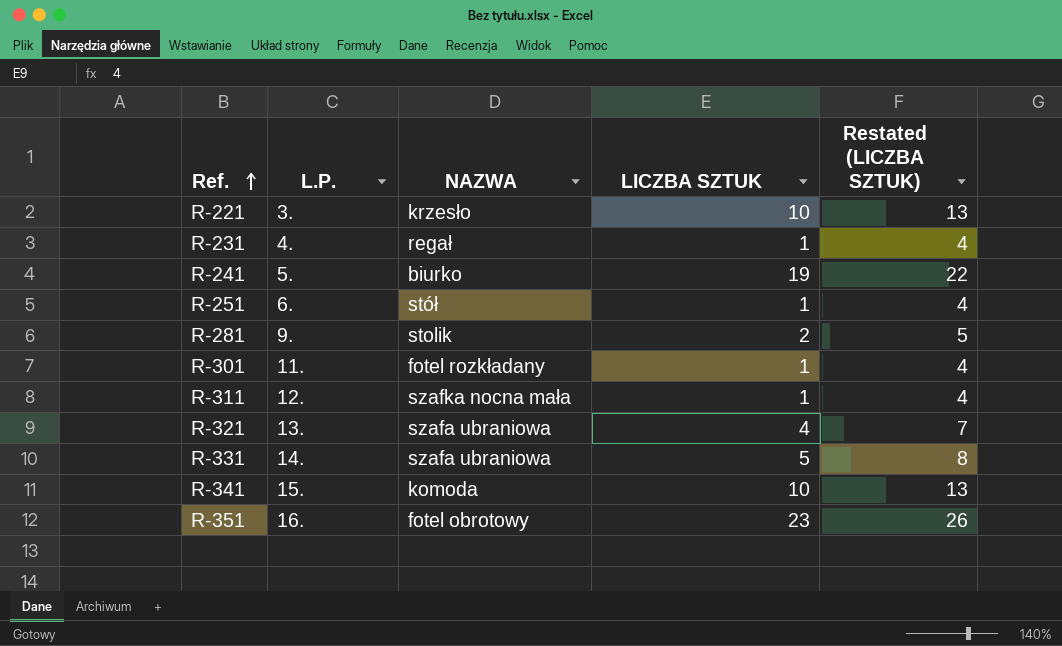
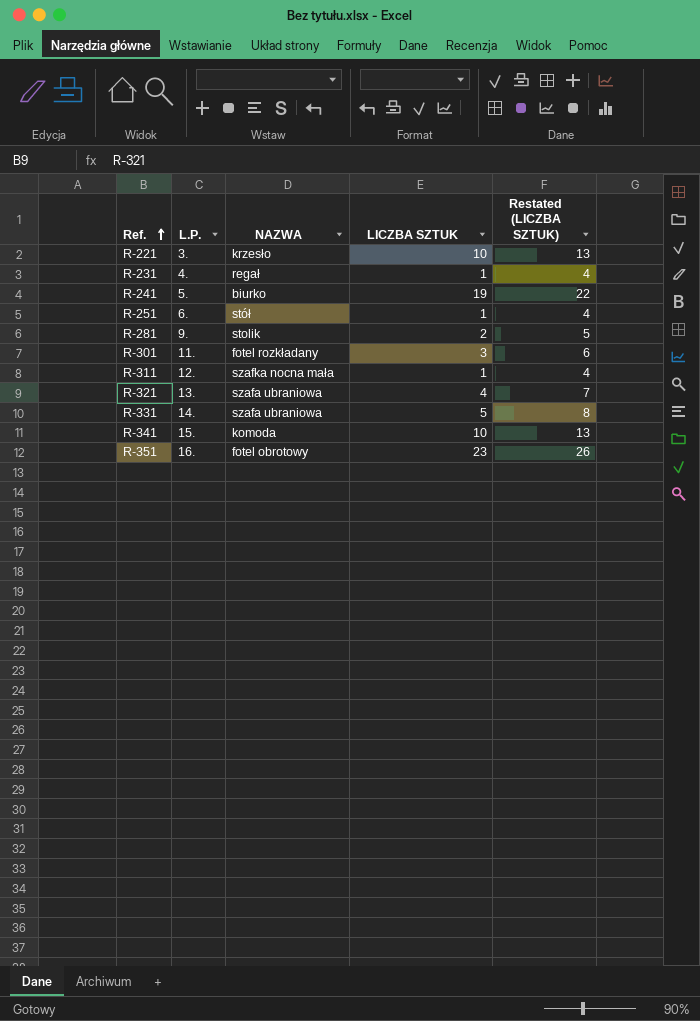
R-301 | LICZBA SZTUK: 1 -> 3
R-301 | Restated (LICZBA SZTUK): 4 -> 6

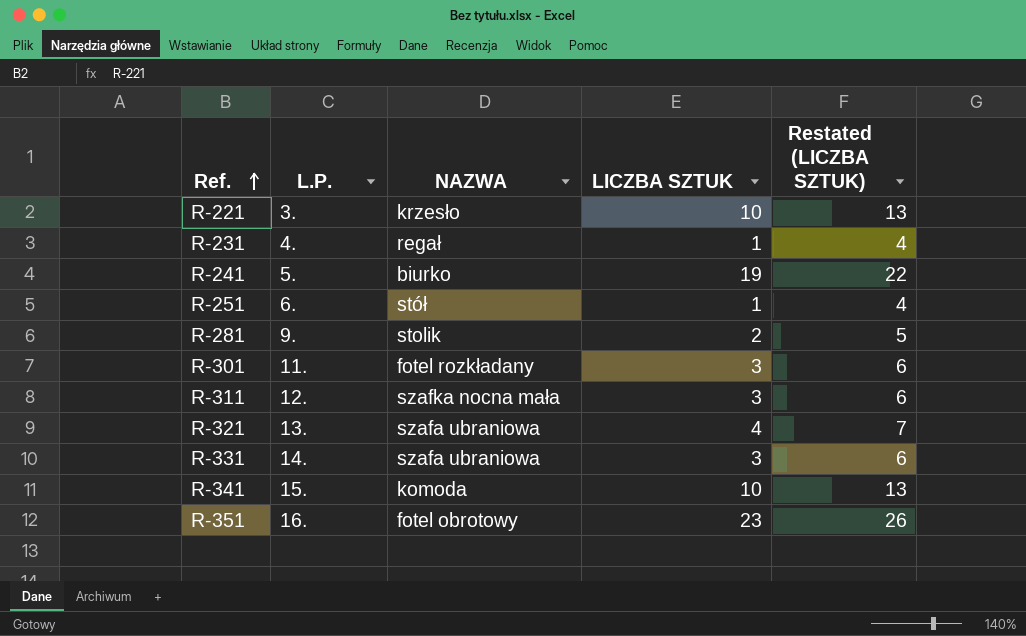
R-311 | LICZBA SZTUK: 1 -> 3
R-311 | Restated (LICZBA SZTUK): 4 -> 6
R-331 | LICZBA SZTUK: 5 -> 3
R-331 | Restated (LICZBA SZTUK): 8 -> 6

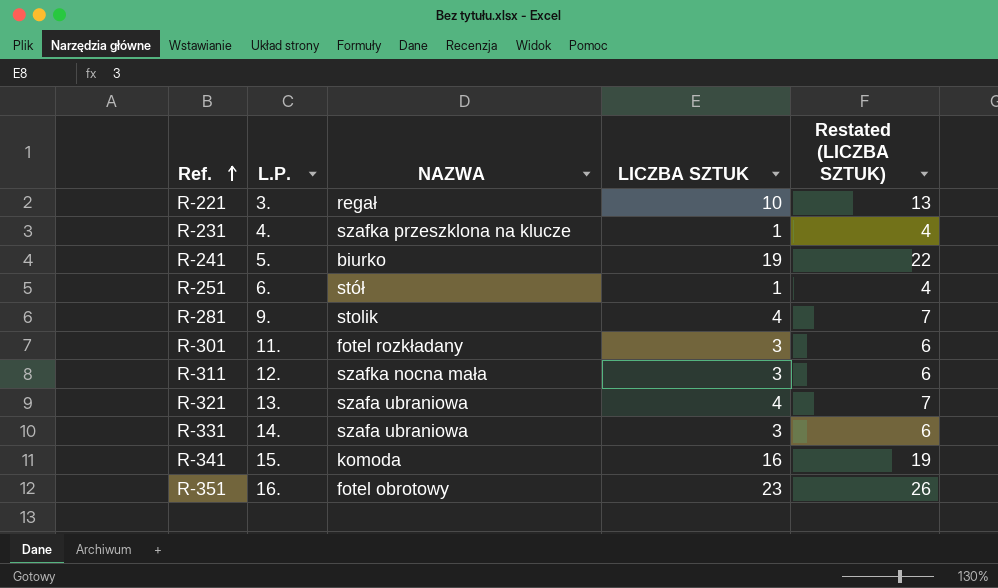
R-221 | NAZWA: krzesło -> regał
R-231 | NAZWA: regał -> szafka przeszklona na klucze
R-281 | LICZBA SZTUK: 2 -> 4
R-281 | Restated (LICZBA SZTUK): 5 -> 7
R-341 | LICZBA SZTUK: 10 -> 16
R-341 | Restated (LICZBA SZTUK): 13 -> 19

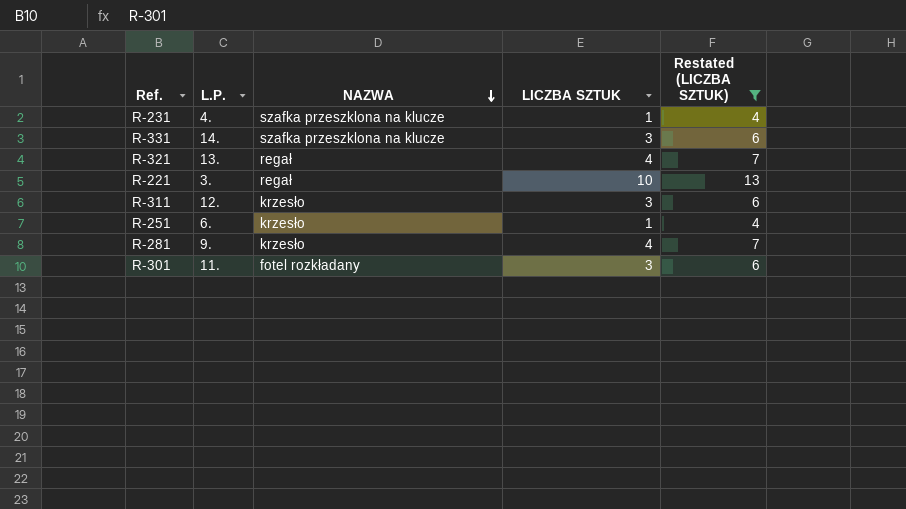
filter: none -> Restated (LICZBA SZTUK) <= 13
row order: Ref. ascending -> NAZWA descending
R-331 | NAZWA: szafa ubraniowa -> szafka przeszklona na klucze
R-321 | NAZWA: szafa ubraniowa -> regał
R-311 | NAZWA: szafka nocna mała -> krzesło
R-251 | NAZWA: stół -> krzesło
R-281 | NAZWA: stolik -> krzesło

